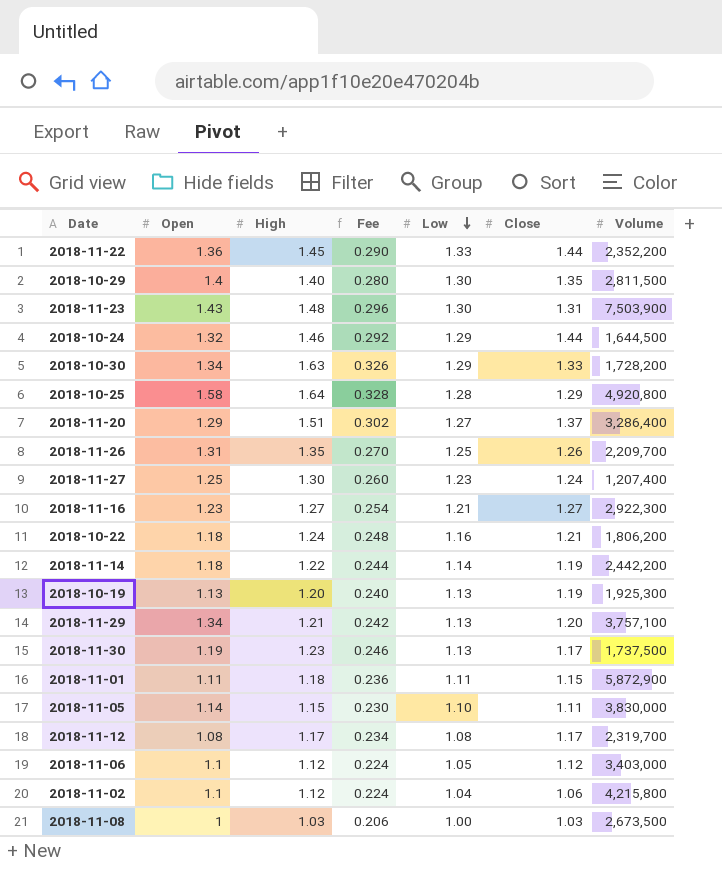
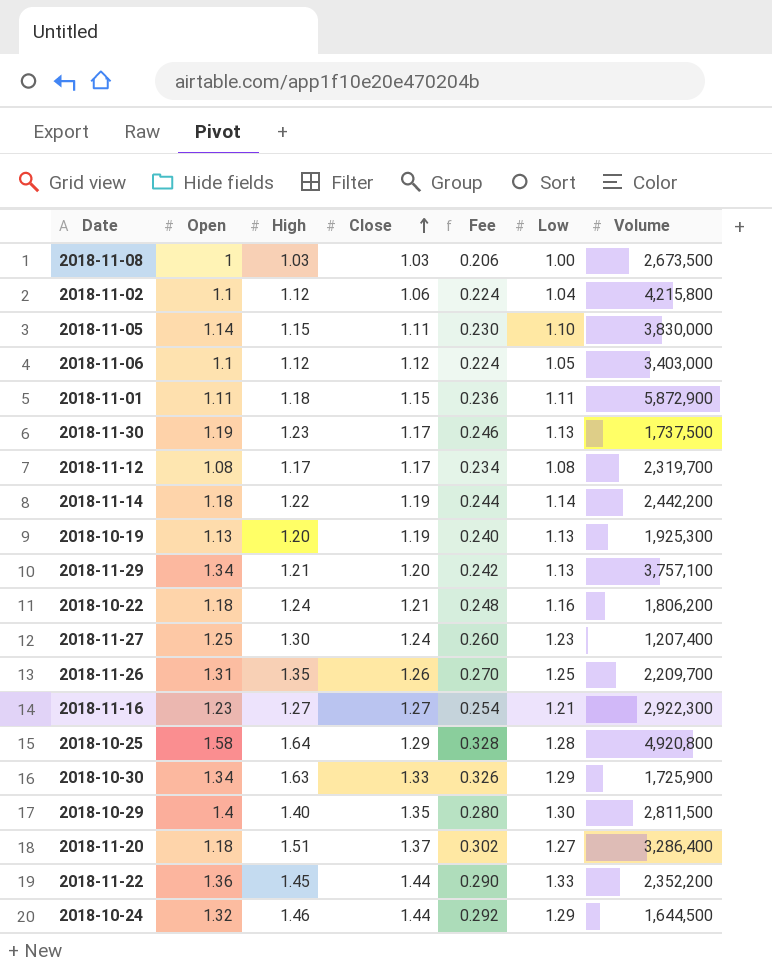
row order: Low descending -> Close ascending
column Close | position: 6 -> 4
row 2018-11-23: 1.43 | 1.48 | 0.296 | 1.30 | 1.31 | 7,503,900 -> none
2018-10-30 | Volume: 1,728,200 -> 1,725,900
2018-11-20 | Open: 1.29 -> 1.18

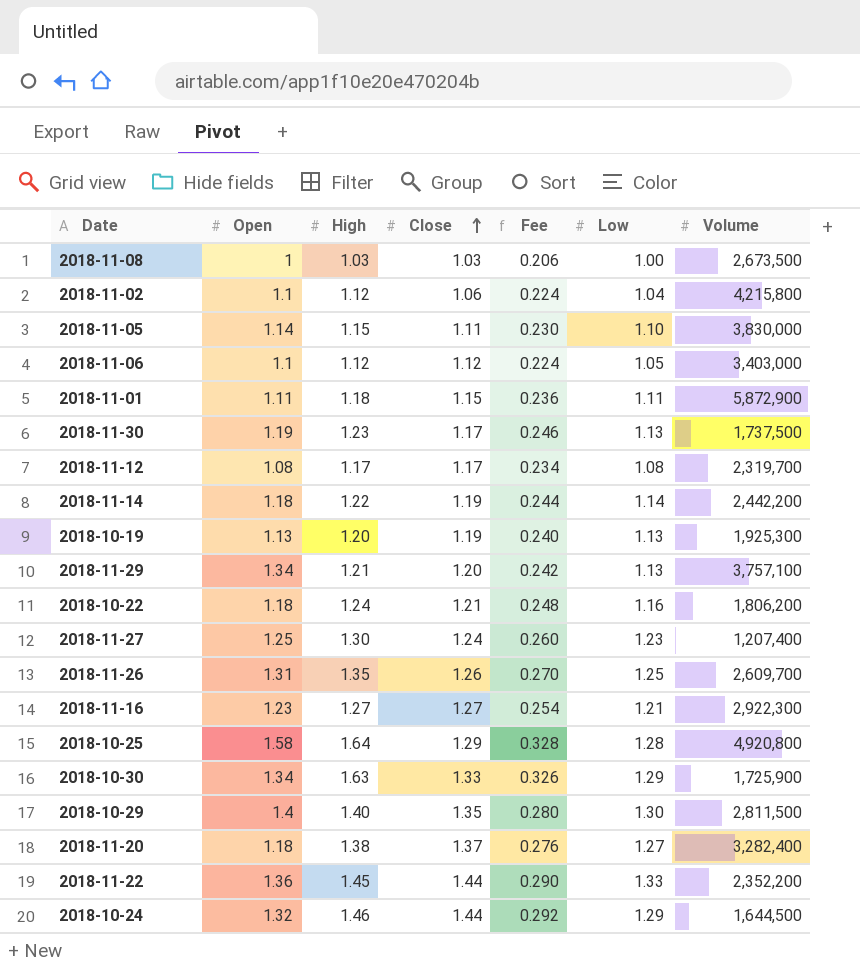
2018-11-26 | Volume: 2,209,700 -> 2,609,700
2018-11-20 | High: 1.51 -> 1.38
2018-11-20 | Fee: 0.302 -> 0.276
2018-11-20 | Volume: 3,286,400 -> 3,282,400

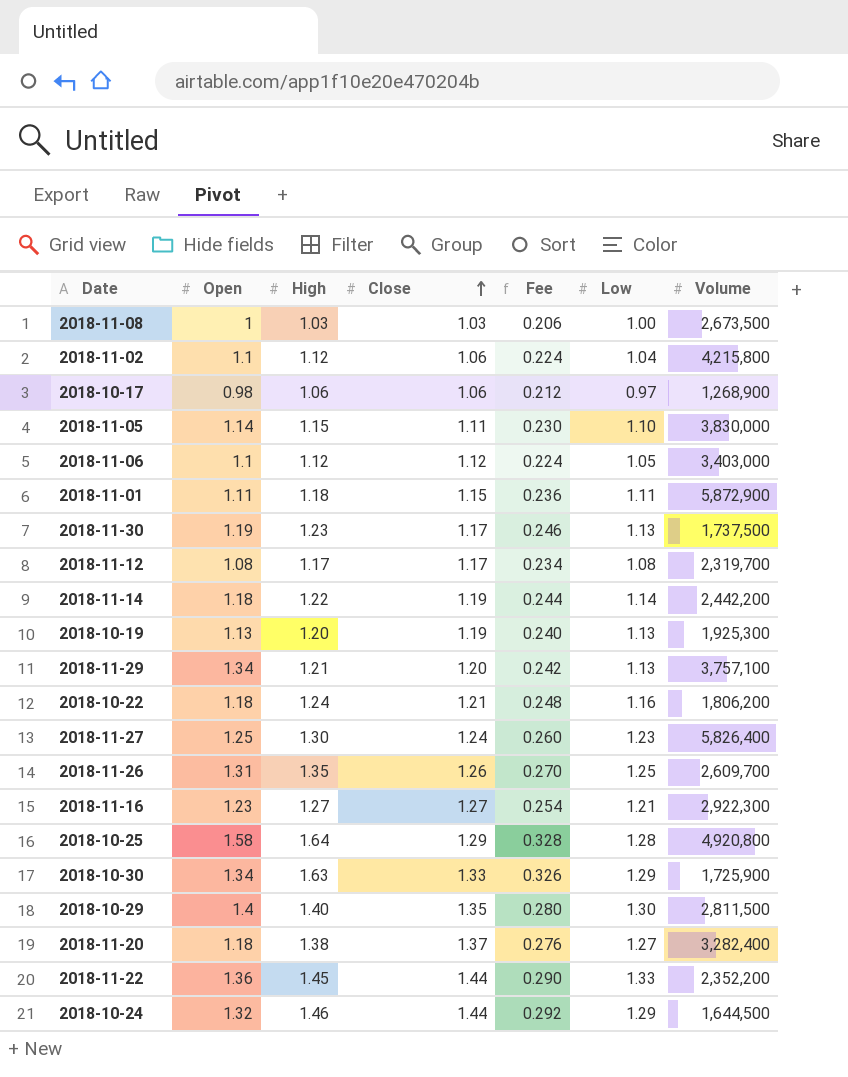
row 2018-10-17: none -> 0.98 | 1.06 | 1.06 | 0.212 | 0.97 | 1,268,900
2018-11-27 | Volume: 1,207,400 -> 5,826,400

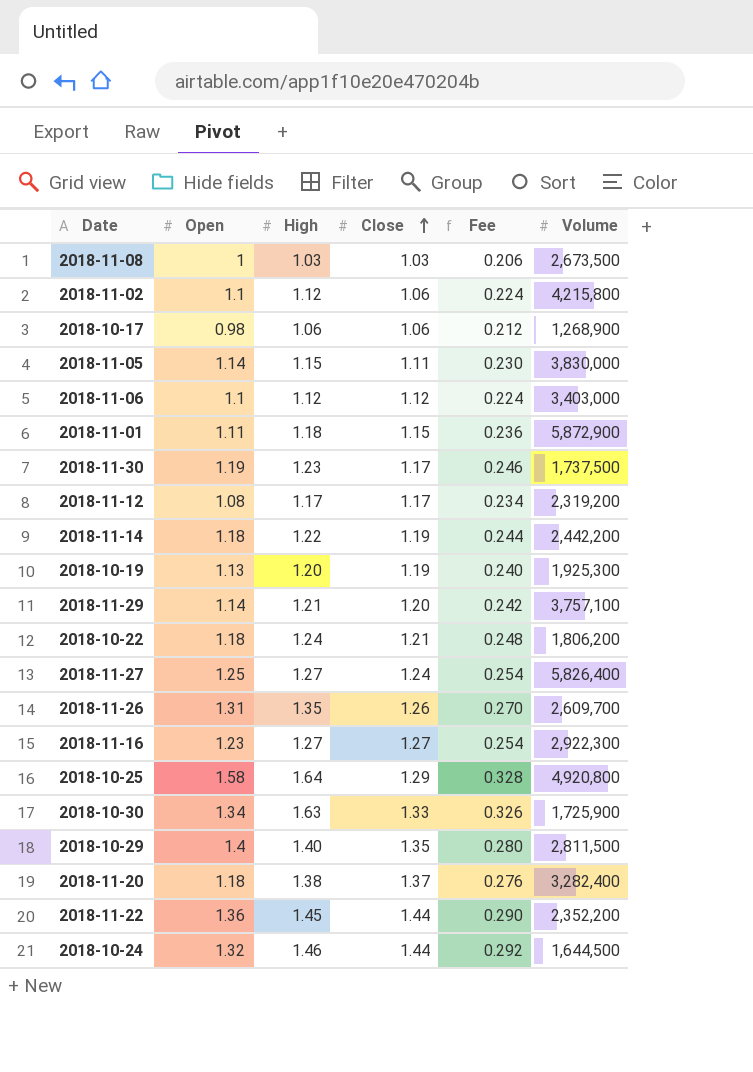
column Low | position: 6 -> none
2018-11-12 | Volume: 2,319,700 -> 2,319,200
2018-11-29 | Open: 1.34 -> 1.14
2018-11-27 | High: 1.30 -> 1.27
2018-11-27 | Fee: 0.260 -> 0.254

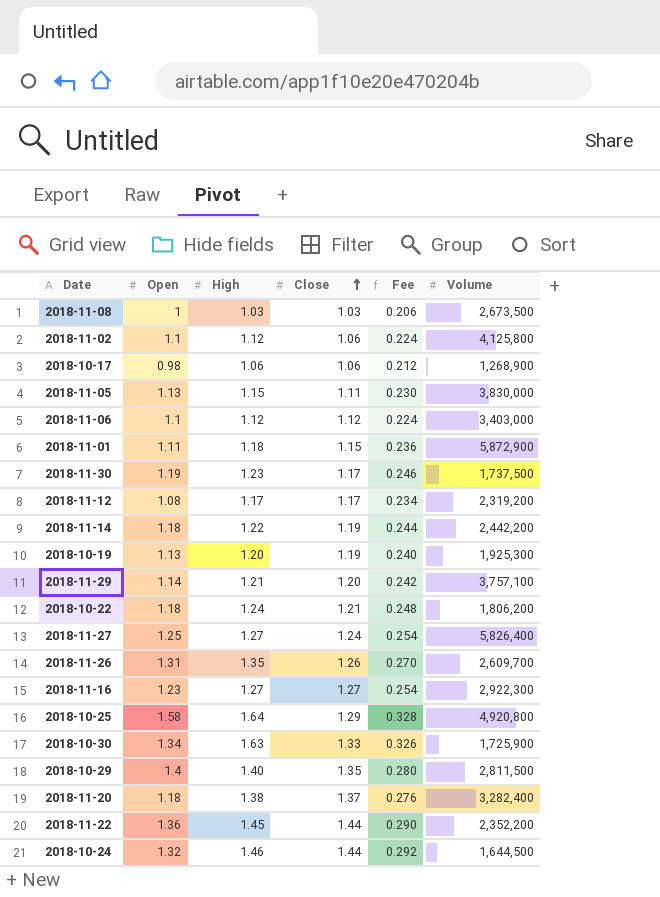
2018-11-02 | Volume: 4,215,800 -> 4,125,800
2018-11-05 | Open: 1.14 -> 1.13

